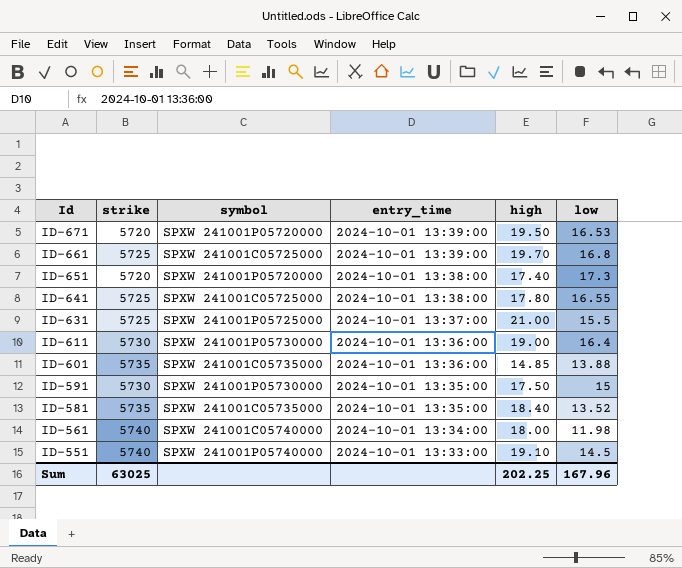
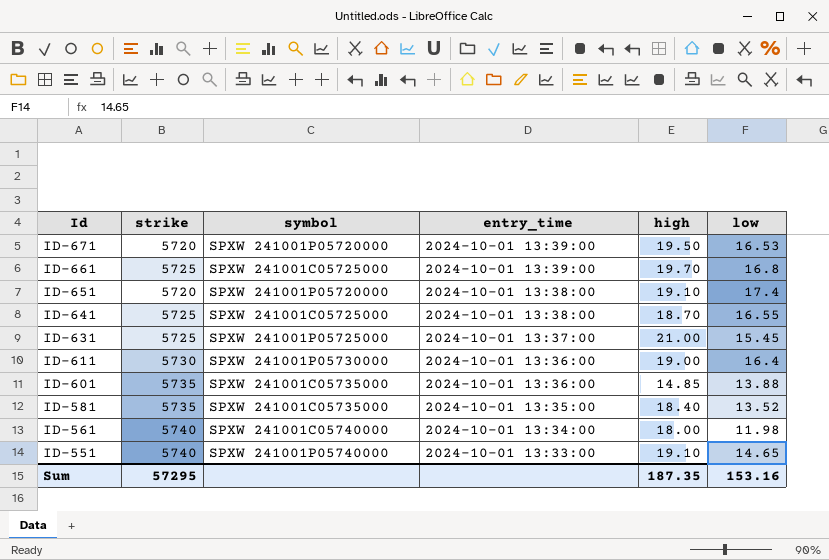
row ID-591: 5730 | SPXW 241001P05730000 | 2024-10-01 13:35:00 | 17.50 | 15 -> none
ID-651 | high: 17.40 -> 19.10
ID-651 | low: 17.3 -> 17.4
ID-641 | high: 17.80 -> 18.70
ID-631 | low: 15.5 -> 15.45
ID-551 | low: 14.5 -> 14.65
Sum | strike: 63025 -> 57295
Sum | high: 202.25 -> 187.35
Sum | low: 167.96 -> 153.16

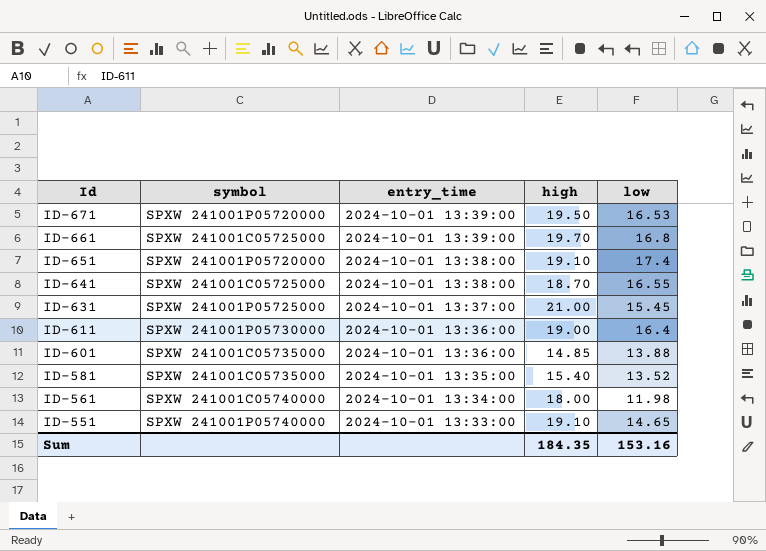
column strike | position: 2 -> none
ID-581 | high: 18.40 -> 15.40
Sum | high: 187.35 -> 184.35

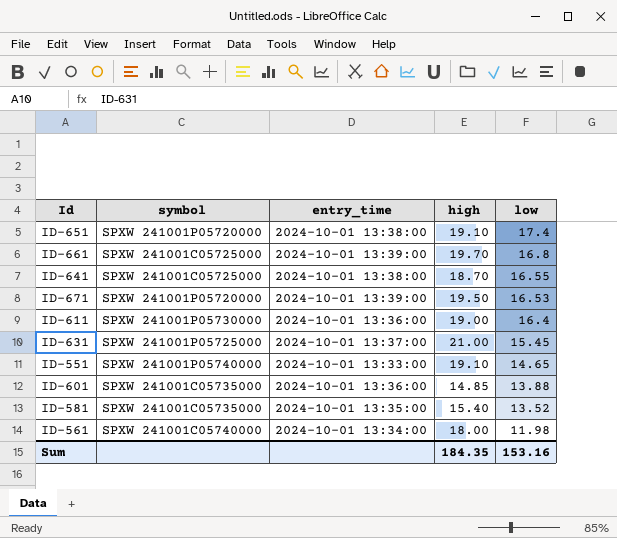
row order: Id descending -> low descending

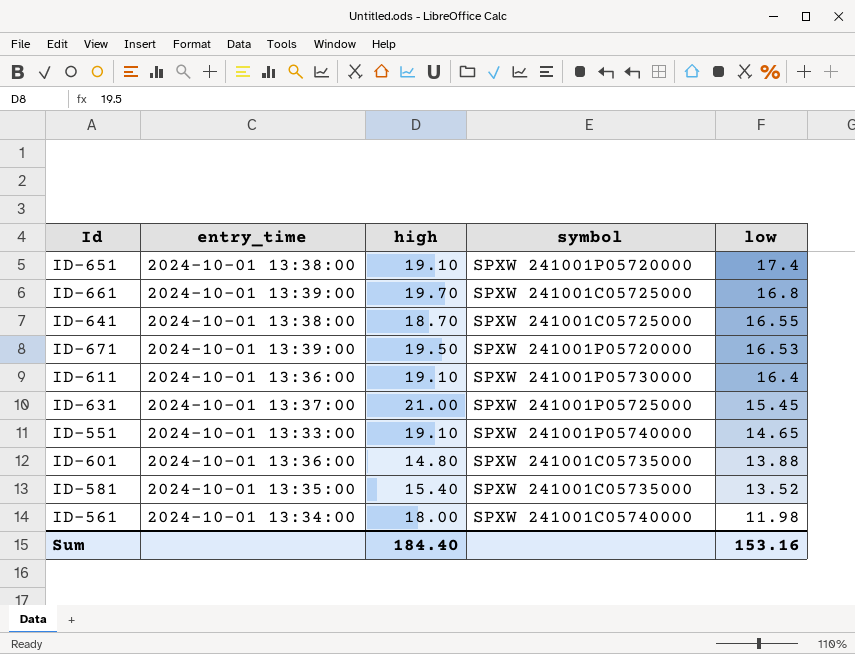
column symbol | position: 2 -> 4
ID-611 | high: 19.00 -> 19.10
ID-601 | high: 14.85 -> 14.80
Sum | high: 184.35 -> 184.40

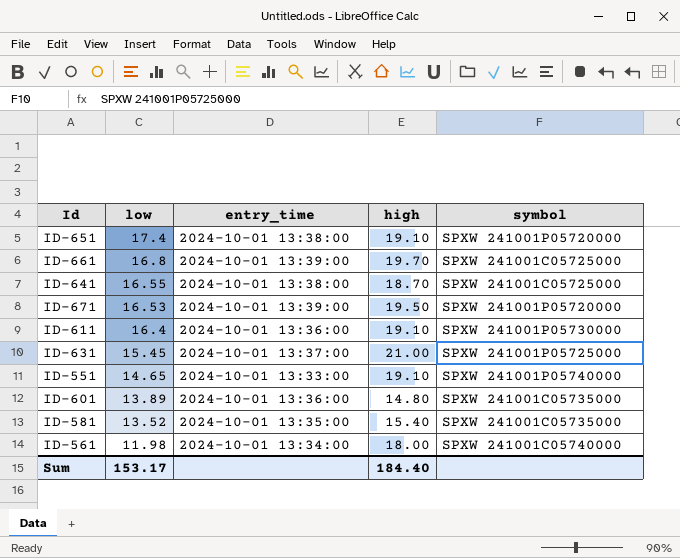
column low | position: 5 -> 2
ID-601 | low: 13.88 -> 13.89
Sum | low: 153.16 -> 153.17

